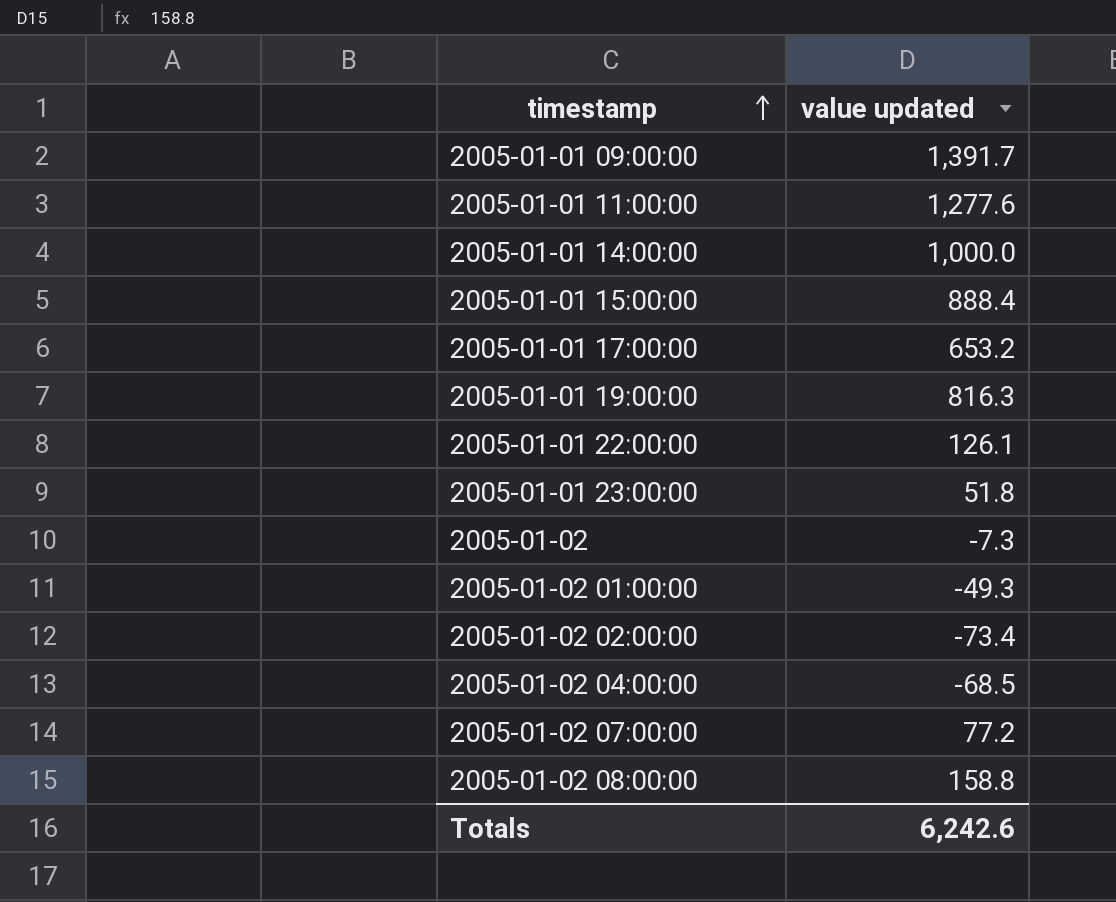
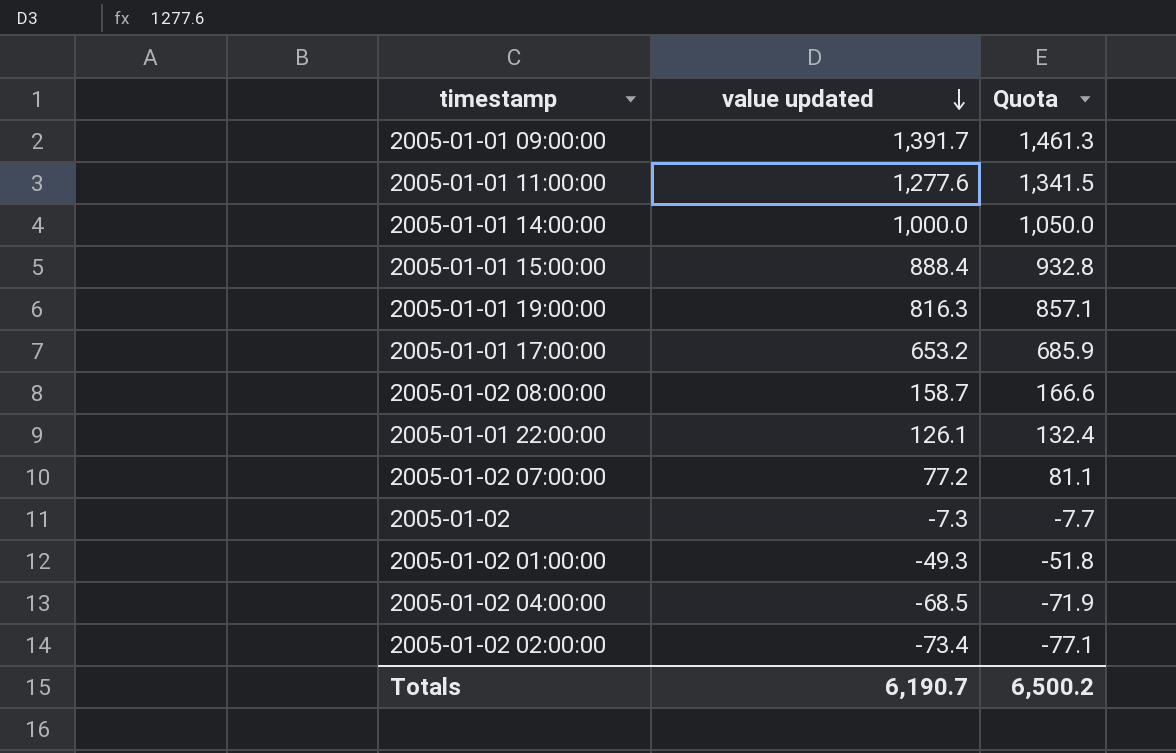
row order: timestamp ascending -> value updated descending
column Quota | formula: none -> [value updated] * 1.05
row 2005-01-01 23:00:00: 51.8 -> none
2005-01-02 08:00:00 | value updated: 158.8 -> 158.7
Totals | value updated: 6,242.6 -> 6,190.7

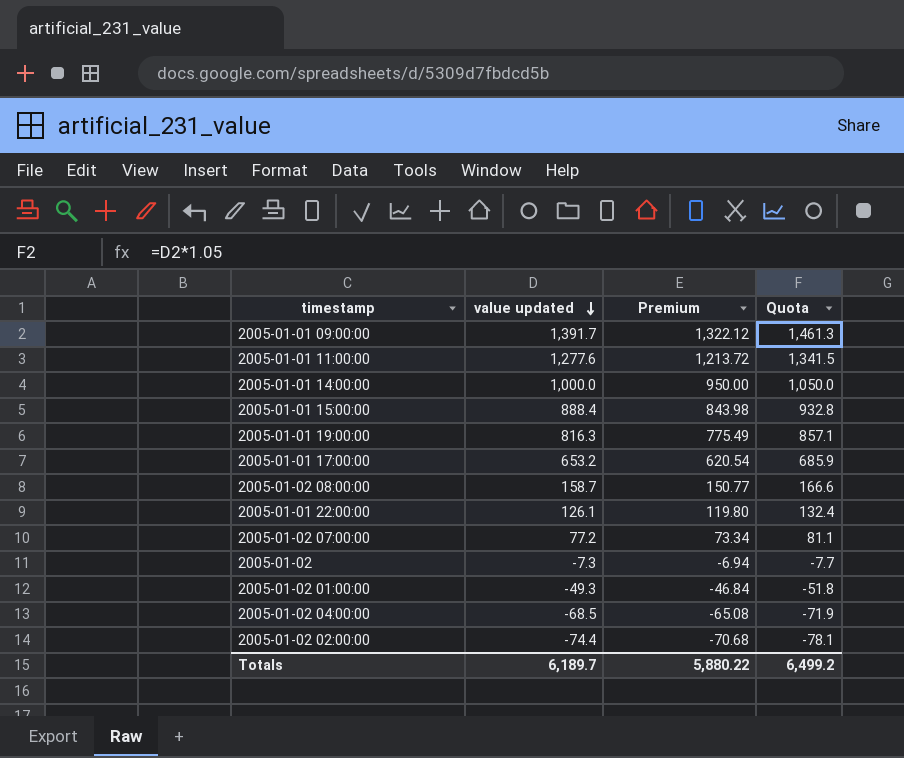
column Premium | formula: none -> [value updated] * 0.95
2005-01-02 02:00:00 | value updated: -73.4 -> -74.4
2005-01-02 02:00:00 | Quota: -77.1 -> -78.1
Totals | value updated: 6,190.7 -> 6,189.7
Totals | Quota: 6,500.2 -> 6,499.2

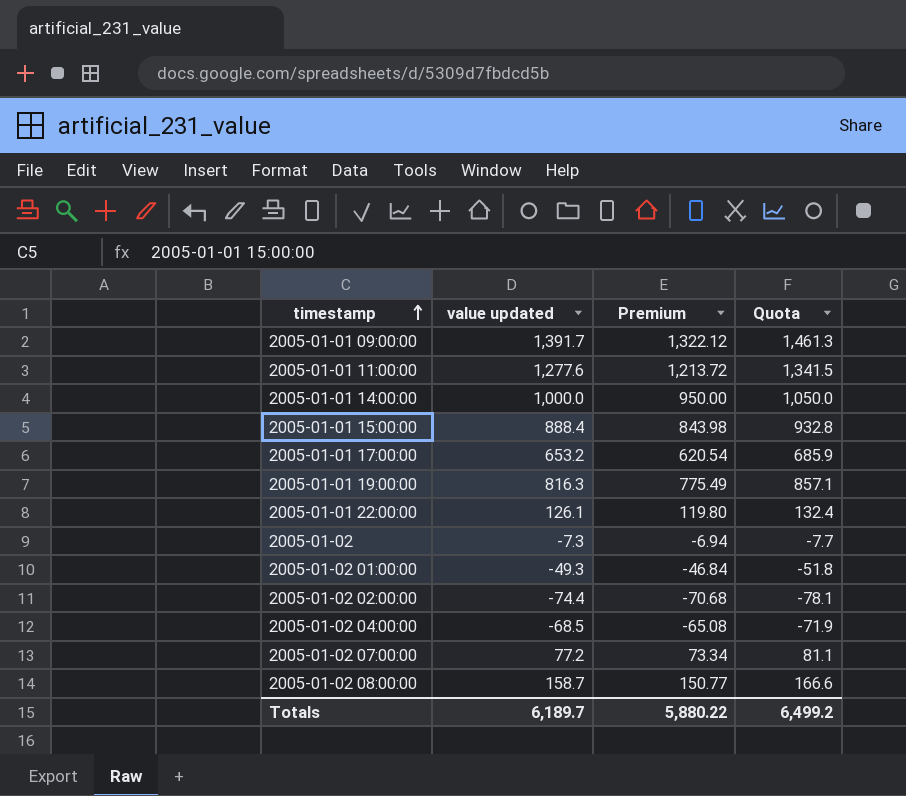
row order: value updated descending -> timestamp ascending

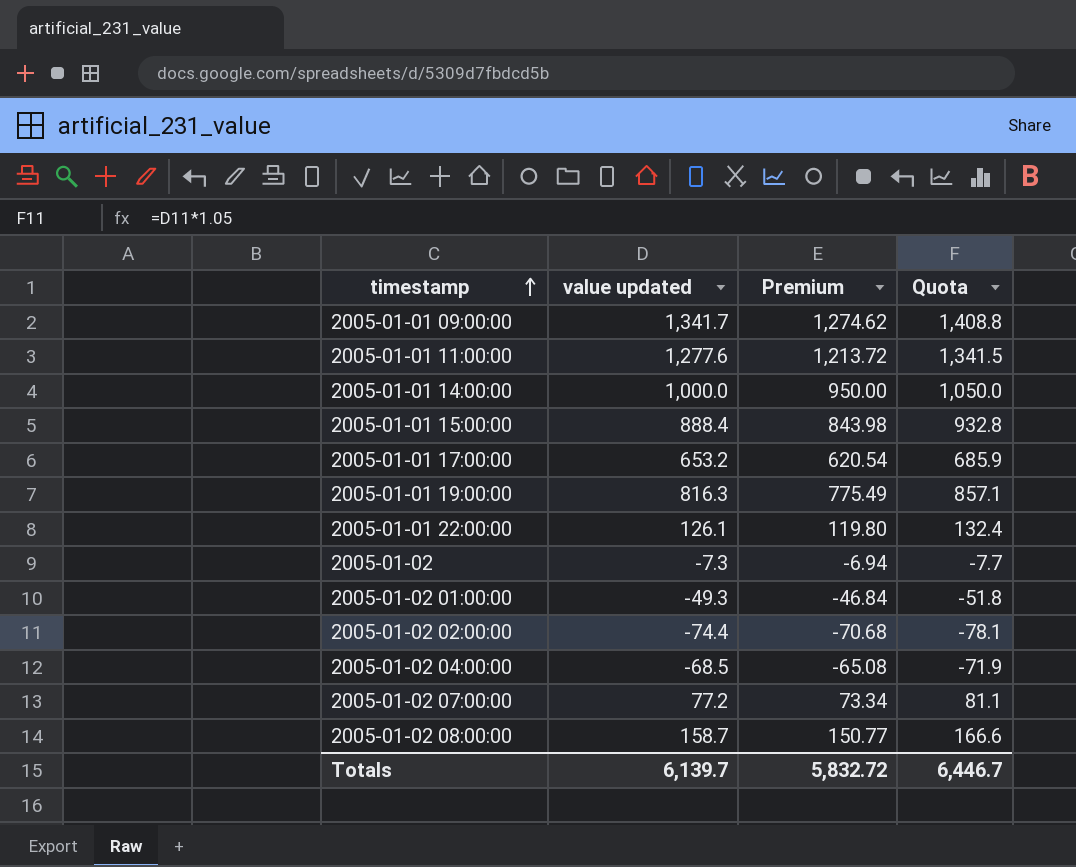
2005-01-01 09:00:00 | value updated: 1,391.7 -> 1,341.7
2005-01-01 09:00:00 | Premium: 1,322.12 -> 1,274.62
2005-01-01 09:00:00 | Quota: 1,461.3 -> 1,408.8
Totals | value updated: 6,189.7 -> 6,139.7
Totals | Premium: 5,880.22 -> 5,832.72
Totals | Quota: 6,499.2 -> 6,446.7

